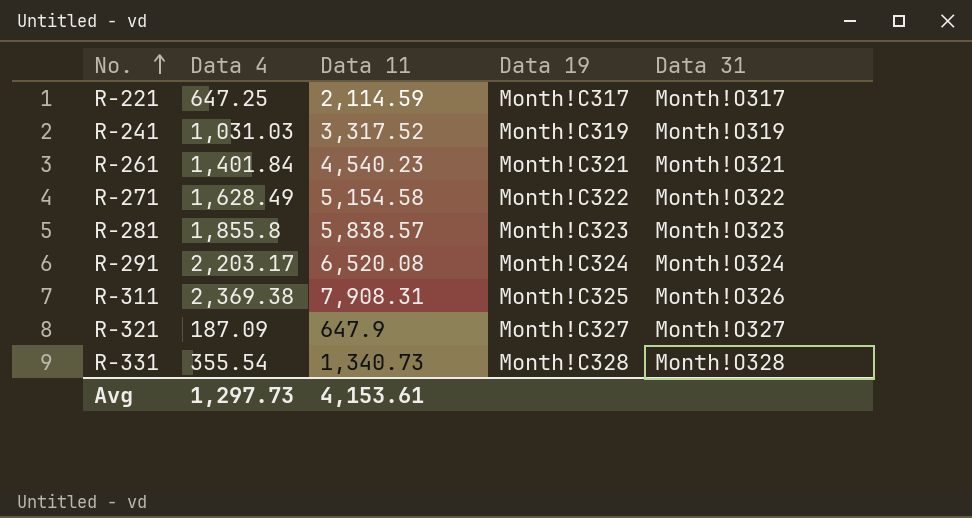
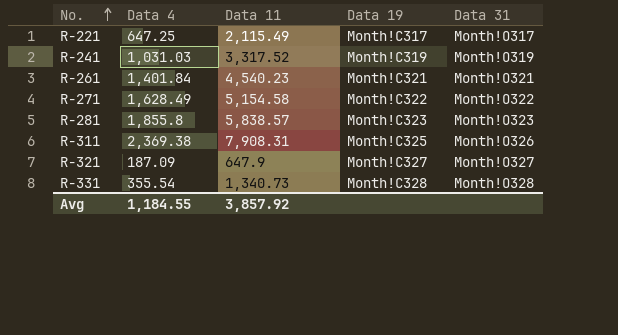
row R-291: 2,203.17 | 6,520.08 | Month!C324 | Month!O324 -> none
R-221 | Data 11: 2,114.59 -> 2,115.49
Avg | Data 4: 1,297.73 -> 1,184.55
Avg | Data 11: 4,153.61 -> 3,857.92

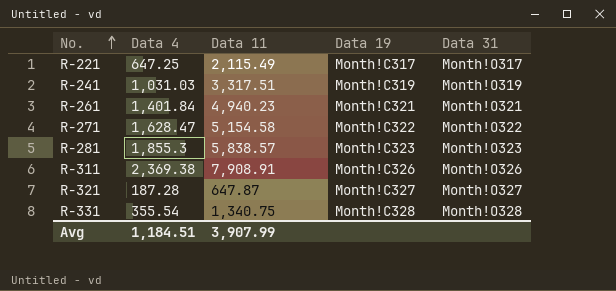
R-241 | Data 11: 3,317.52 -> 3,317.51
R-261 | Data 11: 4,540.23 -> 4,940.23
R-271 | Data 4: 1,628.49 -> 1,628.47
R-281 | Data 4: 1,855.8 -> 1,855.3
R-311 | Data 11: 7,908.31 -> 7,908.91
R-311 | Data 19: Month!C325 -> Month!C326
R-321 | Data 4: 187.09 -> 187.28
R-321 | Data 11: 647.9 -> 647.87
R-331 | Data 11: 1,340.73 -> 1,340.75
Avg | Data 4: 1,184.55 -> 1,184.51
Avg | Data 11: 3,857.92 -> 3,907.99

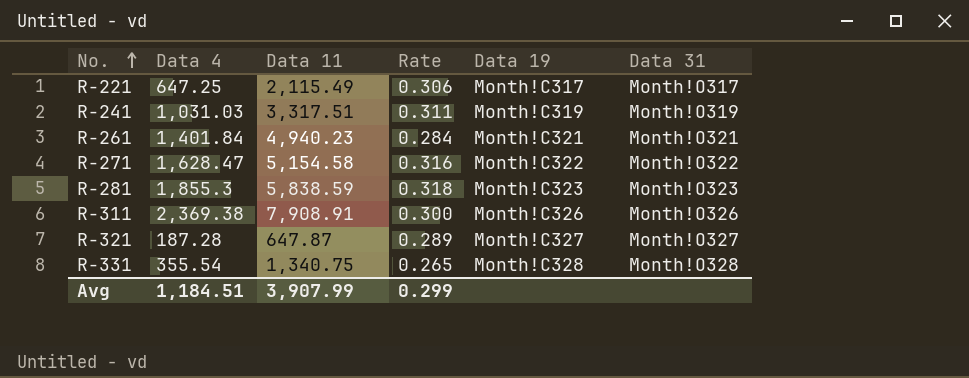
column Rate | formula: none -> [Data 4] / [Data 11]
R-281 | Data 11: 5,838.57 -> 5,838.59

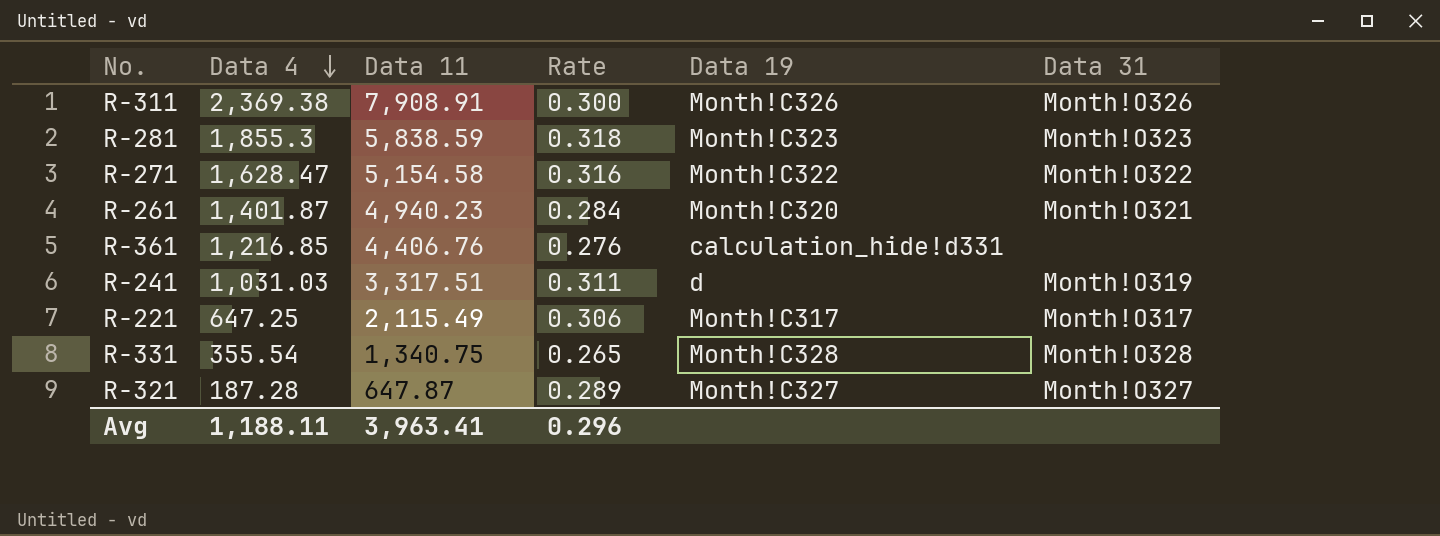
row order: No. ascending -> Data 4 descending
R-261 | Data 4: 1,401.84 -> 1,401.87
R-261 | Data 19: Month!C321 -> Month!C320
row R-361: none -> 1,216.85 | 4,406.76 | 0.276 | calculation_hide!d331 | none
R-241 | Data 19: Month!C319 -> d
Avg | Data 4: 1,184.51 -> 1,188.11
Avg | Data 11: 3,907.99 -> 3,963.41
Avg | Rate: 0.299 -> 0.296

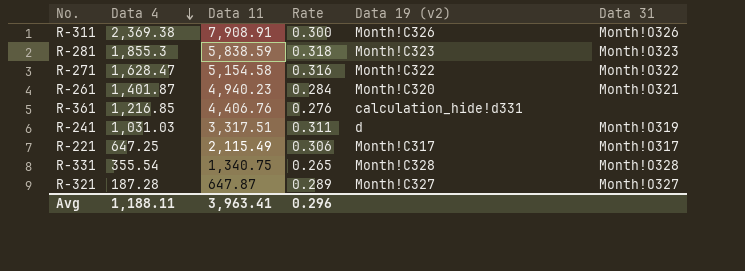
column name: Data 19 -> Data 19 (v2)

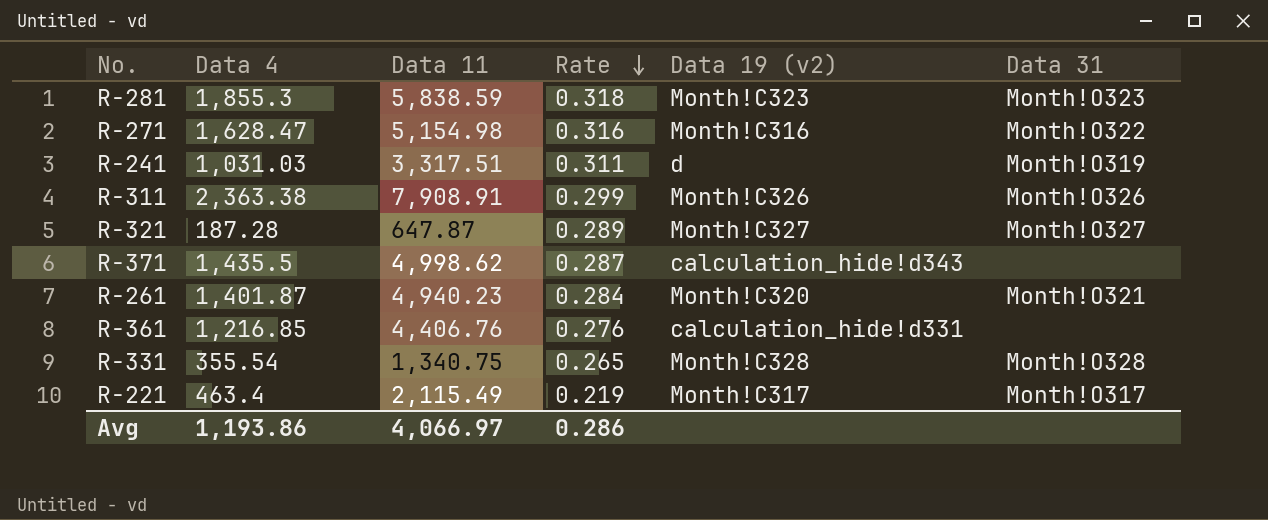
row order: Data 4 descending -> Rate descending
R-271 | Data 11: 5,154.58 -> 5,154.98
R-271 | Data 19 (v2): Month!C322 -> Month!C316
R-311 | Data 4: 2,369.38 -> 2,363.38
R-311 | Rate: 0.300 -> 0.299
row R-371: none -> 1,435.5 | 4,998.62 | 0.287 | calculation_hide!d343 | none
R-221 | Data 4: 647.25 -> 463.4
R-221 | Rate: 0.306 -> 0.219
Avg | Data 4: 1,188.11 -> 1,193.86
Avg | Data 11: 3,963.41 -> 4,066.97
Avg | Rate: 0.296 -> 0.286

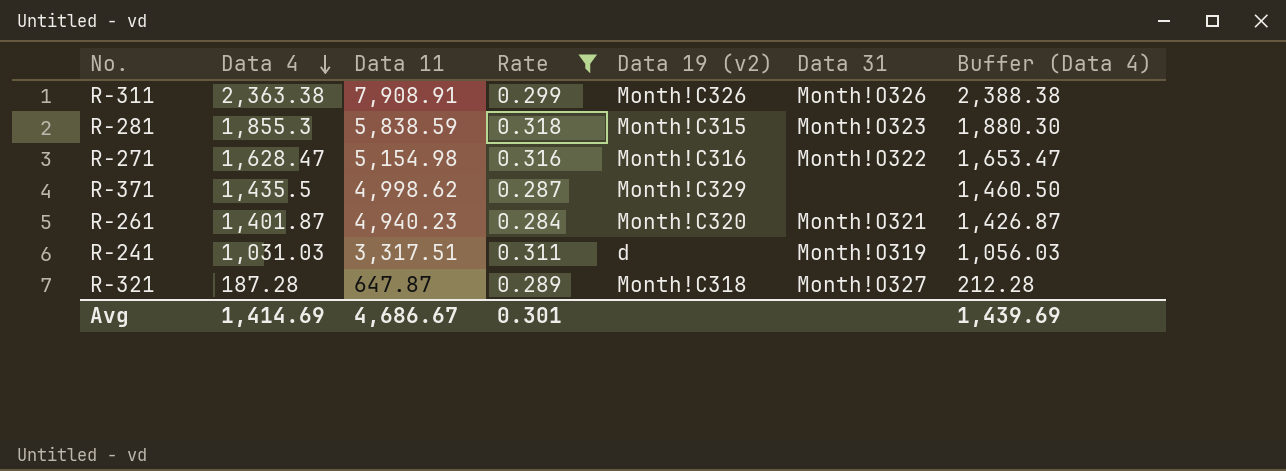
filter: none -> Rate >= 0.284
row order: Rate descending -> Data 4 descending
column Buffer (Data 4) | formula: none -> [Data 4] + 25
R-281 | Data 19 (v2): Month!C323 -> Month!C315
R-371 | Data 19 (v2): calculation_hide!d343 -> Month!C329
R-321 | Data 19 (v2): Month!C327 -> Month!C318
Avg | Data 4: 1,193.86 -> 1,414.69
Avg | Data 11: 4,066.97 -> 4,686.67
Avg | Rate: 0.286 -> 0.301

